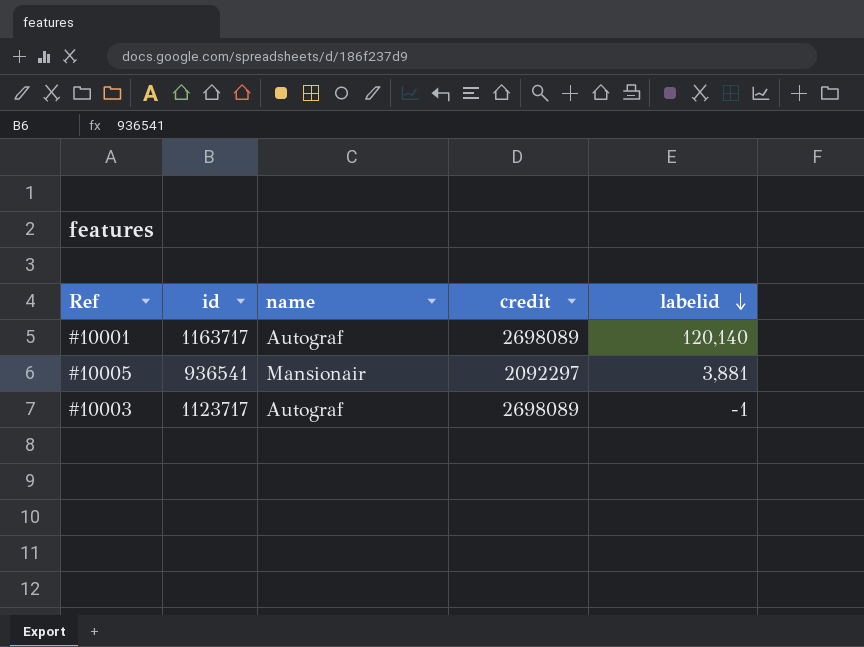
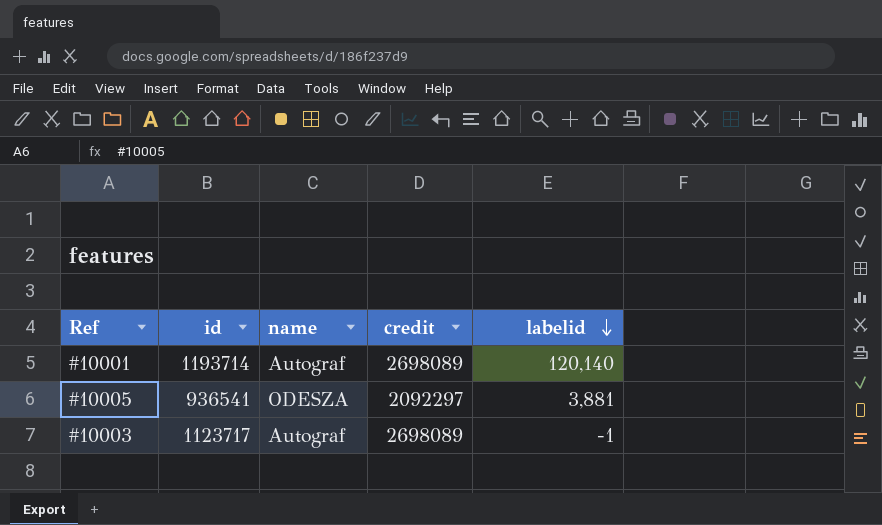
#10001 | id: 1163717 -> 1193714
#10005 | name: Mansionair -> ODESZA

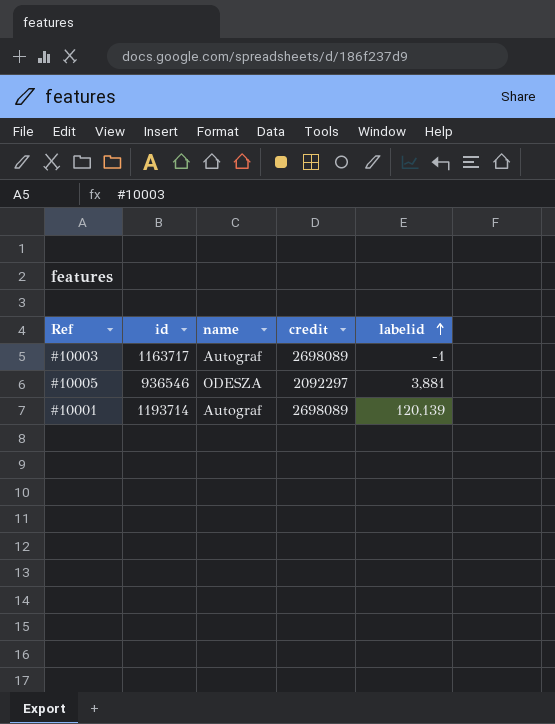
row order: labelid descending -> labelid ascending
#10003 | id: 1123717 -> 1163717
#10005 | id: 936541 -> 936546
#10001 | labelid: 120,140 -> 120,139

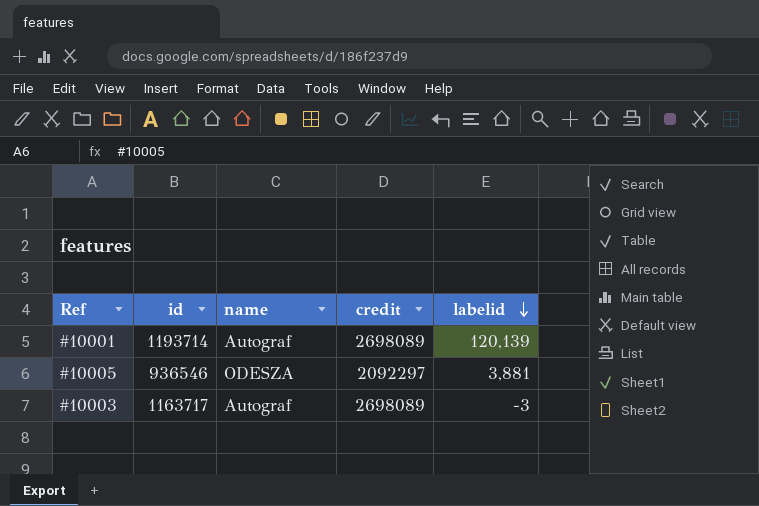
row order: labelid ascending -> labelid descending
#10003 | labelid: -1 -> -3

